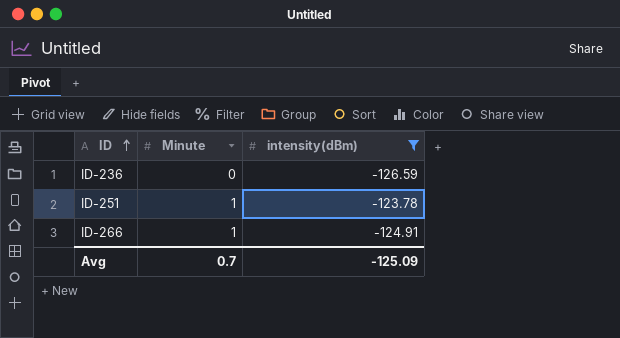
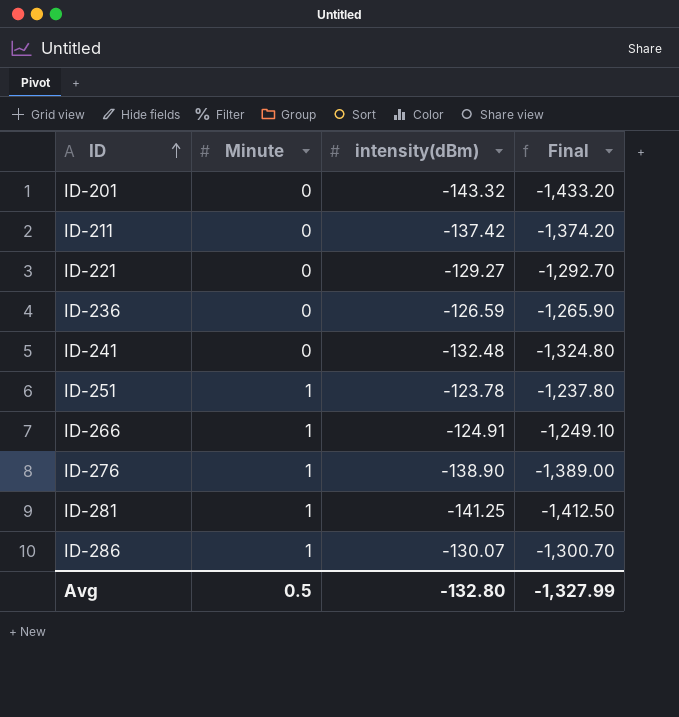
filter: intensity(dBm) >= -126.59 -> none
column Final | formula: none -> [intensity(dBm)] * 10
Avg | Minute: 0.7 -> 0.5
Avg | intensity(dBm): -125.09 -> -132.80

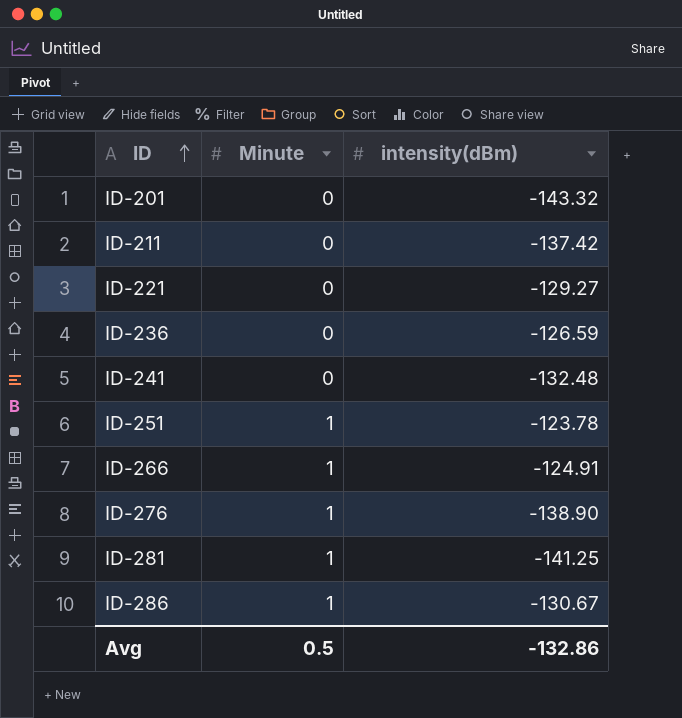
column Final | formula: [intensity(dBm)] * 10 -> none
ID-286 | intensity(dBm): -130.07 -> -130.67
Avg | intensity(dBm): -132.80 -> -132.86

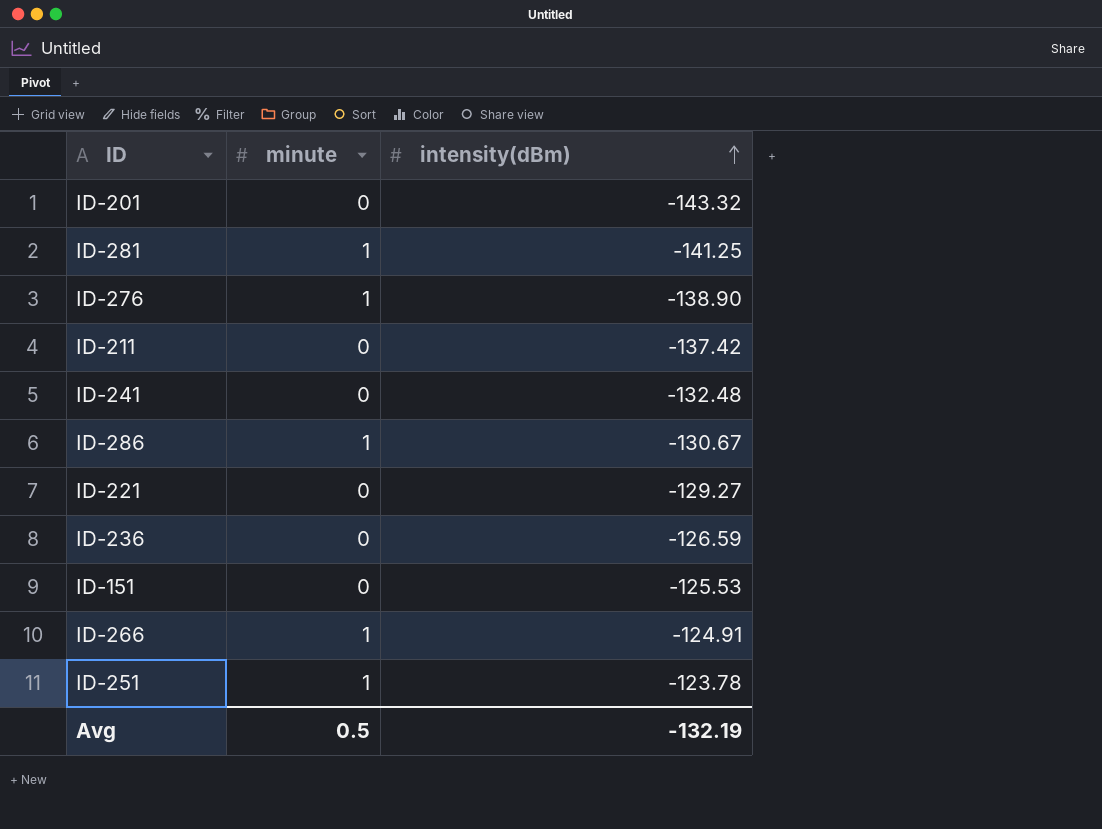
row order: ID ascending -> intensity(dBm) ascending
column name: Minute -> minute
row ID-151: none -> 0 | -125.53
Avg | intensity(dBm): -132.86 -> -132.19

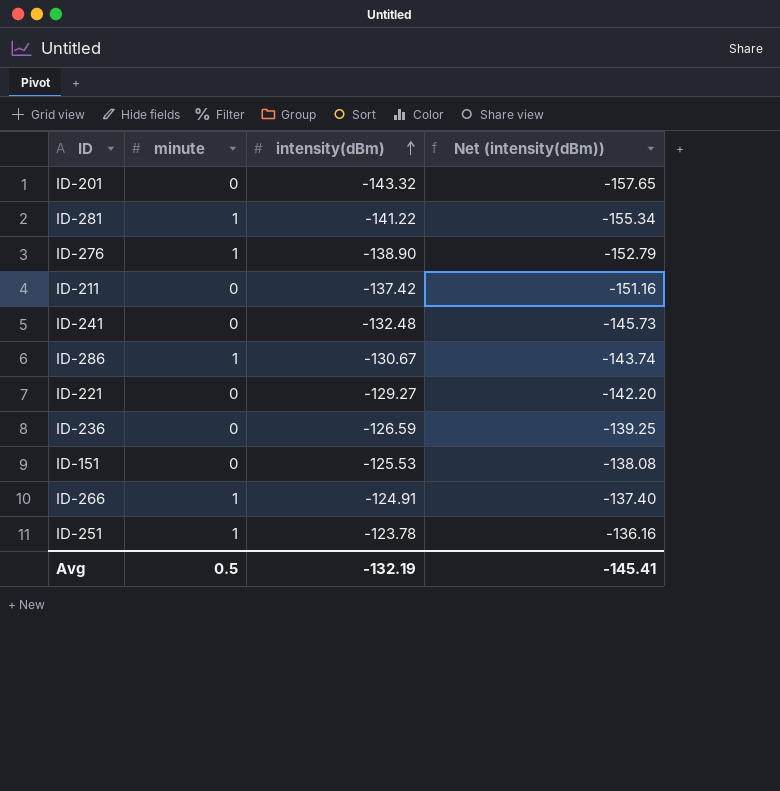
column Net (intensity(dBm)) | formula: none -> [intensity(dBm)] * 1.1
ID-281 | intensity(dBm): -141.25 -> -141.22

